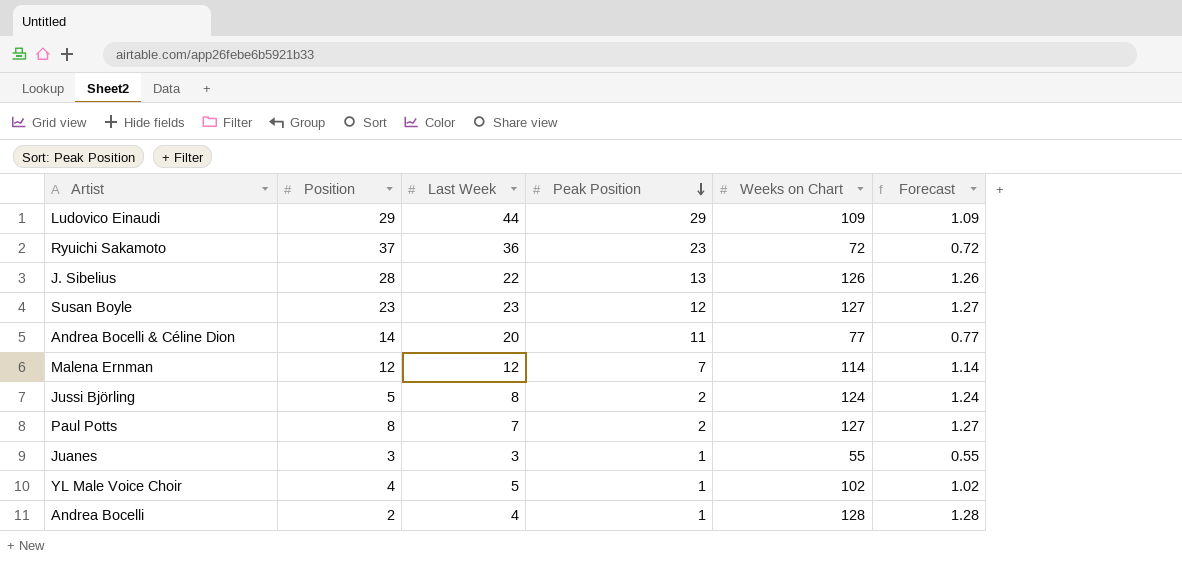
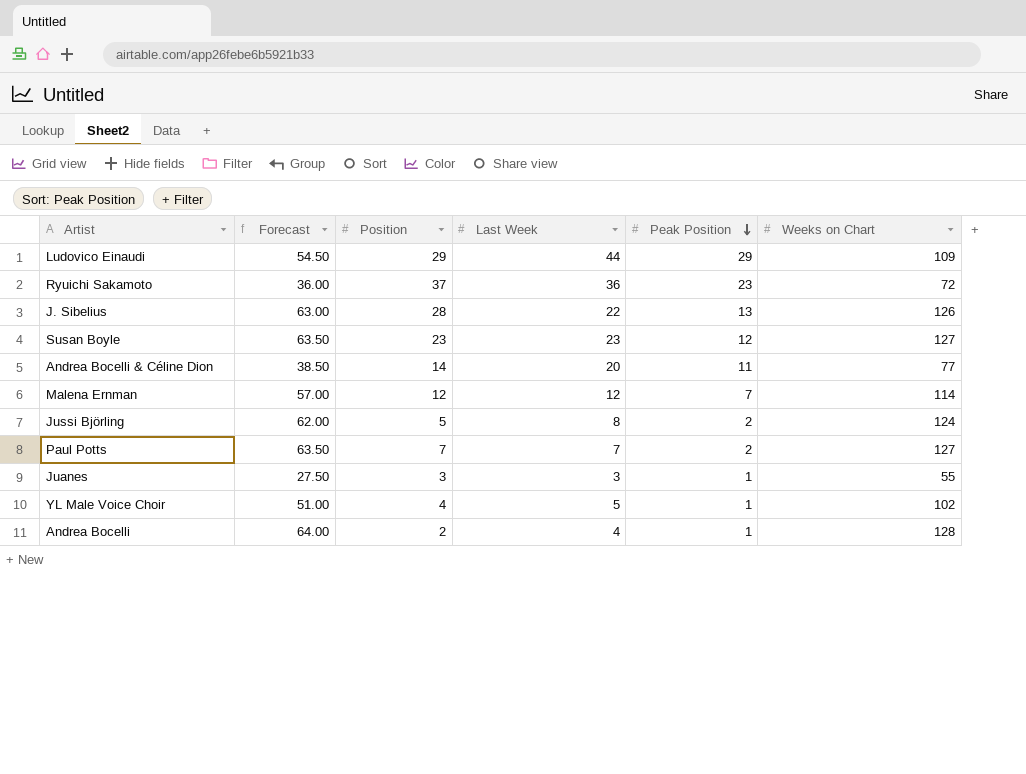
column Forecast | formula: [Weeks on Chart] * 0.01 -> [Weeks on Chart] * 0.5
column Forecast | position: 6 -> 2
Paul Potts | Position: 8 -> 7

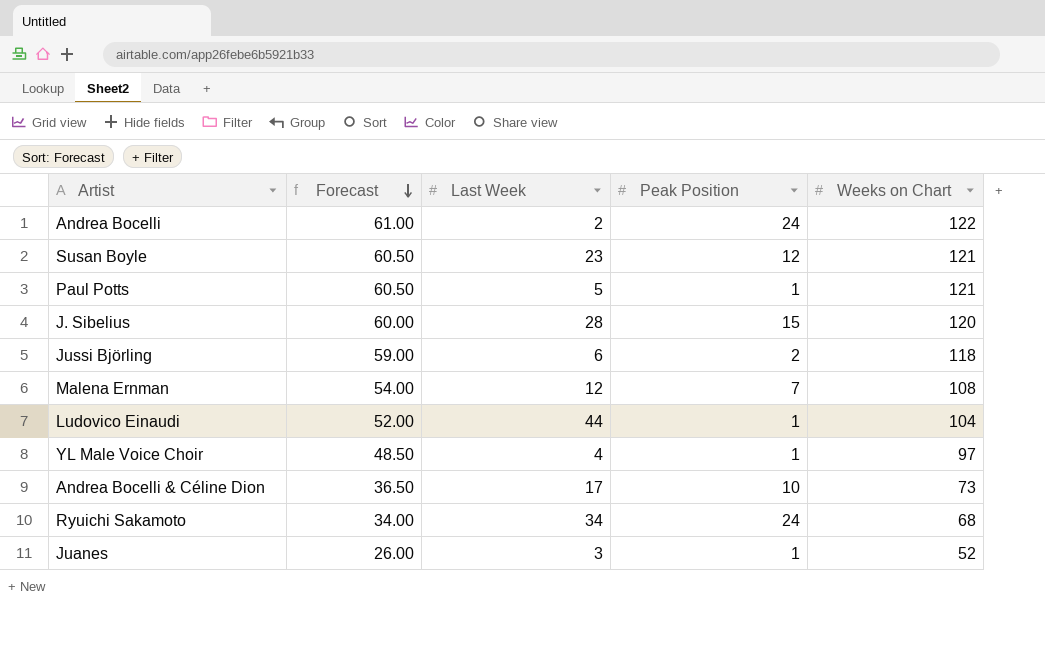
row order: Peak Position descending -> Forecast descending
column Position | position: 3 -> none
Andrea Bocelli | Forecast: 64.00 -> 61.00
Andrea Bocelli | Last Week: 4 -> 2
Andrea Bocelli | Peak Position: 1 -> 24
Andrea Bocelli | Weeks on Chart: 128 -> 122
Susan Boyle | Forecast: 63.50 -> 60.50
Susan Boyle | Weeks on Chart: 127 -> 121
Paul Potts | Forecast: 63.50 -> 60.50
Paul Potts | Last Week: 7 -> 5
Paul Potts | Peak Position: 2 -> 1
Paul Potts | Weeks on Chart: 127 -> 121
J. Sibelius | Forecast: 63.00 -> 60.00
J. Sibelius | Last Week: 22 -> 28
J. Sibelius | Peak Position: 13 -> 15
J. Sibelius | Weeks on Chart: 126 -> 120
Jussi Björling | Forecast: 62.00 -> 59.00
Jussi Björling | Last Week: 8 -> 6
Jussi Björling | Weeks on Chart: 124 -> 118
Malena Ernman | Forecast: 57.00 -> 54.00
Malena Ernman | Weeks on Chart: 114 -> 108
Ludovico Einaudi | Forecast: 54.50 -> 52.00
Ludovico Einaudi | Peak Position: 29 -> 1
Ludovico Einaudi | Weeks on Chart: 109 -> 104
YL Male Voice Choir | Forecast: 51.00 -> 48.50
YL Male Voice Choir | Last Week: 5 -> 4
YL Male Voice Choir | Weeks on Chart: 102 -> 97
Andrea Bocelli & Céline Dion | Forecast: 38.50 -> 36.50
Andrea Bocelli & Céline Dion | Last Week: 20 -> 17
Andrea Bocelli & Céline Dion | Peak Position: 11 -> 10
Andrea Bocelli & Céline Dion | Weeks on Chart: 77 -> 73
Ryuichi Sakamoto | Forecast: 36.00 -> 34.00
Ryuichi Sakamoto | Last Week: 36 -> 34
Ryuichi Sakamoto | Peak Position: 23 -> 24
Ryuichi Sakamoto | Weeks on Chart: 72 -> 68
Juanes | Forecast: 27.50 -> 26.00
Juanes | Weeks on Chart: 55 -> 52

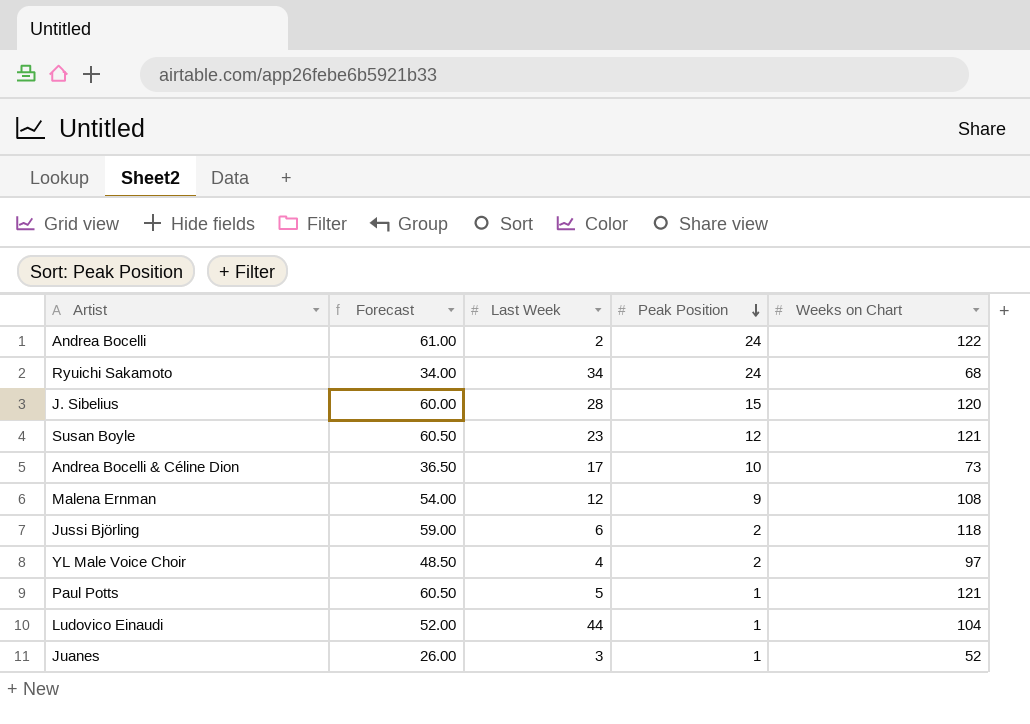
row order: Forecast descending -> Peak Position descending
Malena Ernman | Peak Position: 7 -> 9
YL Male Voice Choir | Peak Position: 1 -> 2

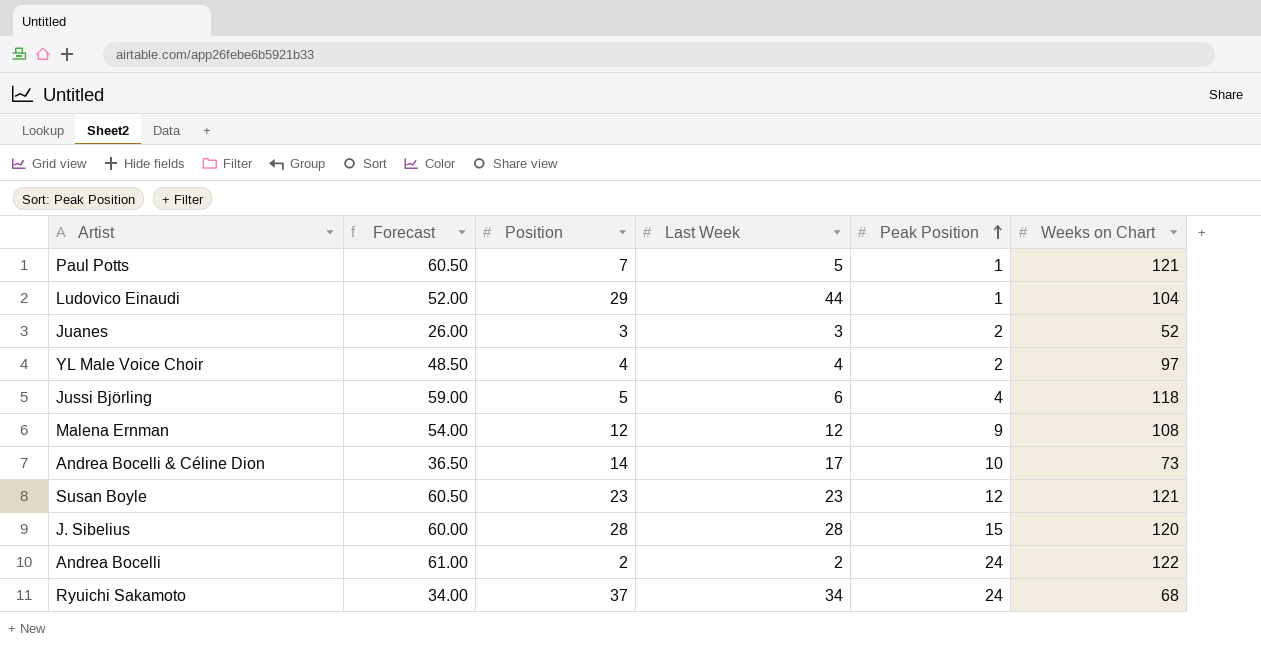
row order: Peak Position descending -> Peak Position ascending
column Position | position: none -> 3
Juanes | Peak Position: 1 -> 2
Jussi Björling | Peak Position: 2 -> 4

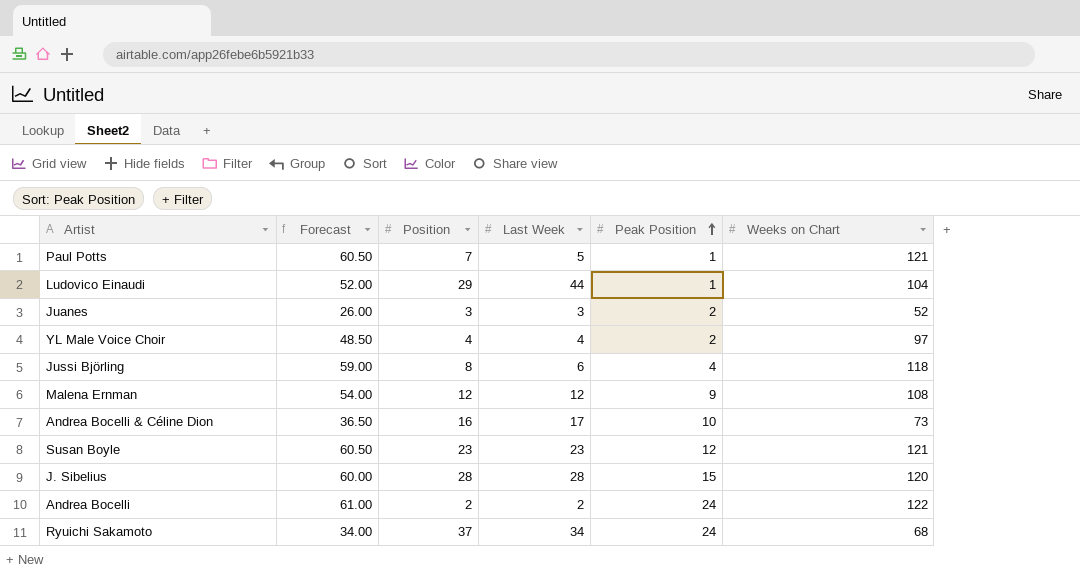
Jussi Björling | Position: 5 -> 8
Andrea Bocelli & Céline Dion | Position: 14 -> 16

